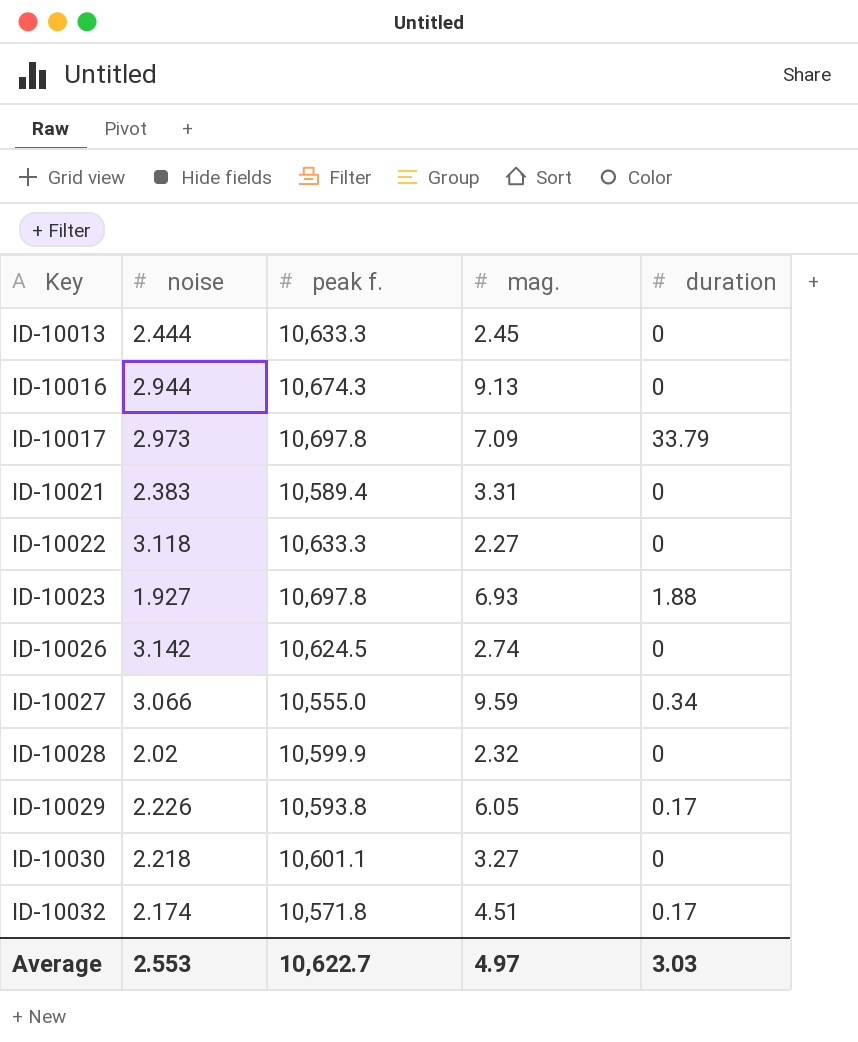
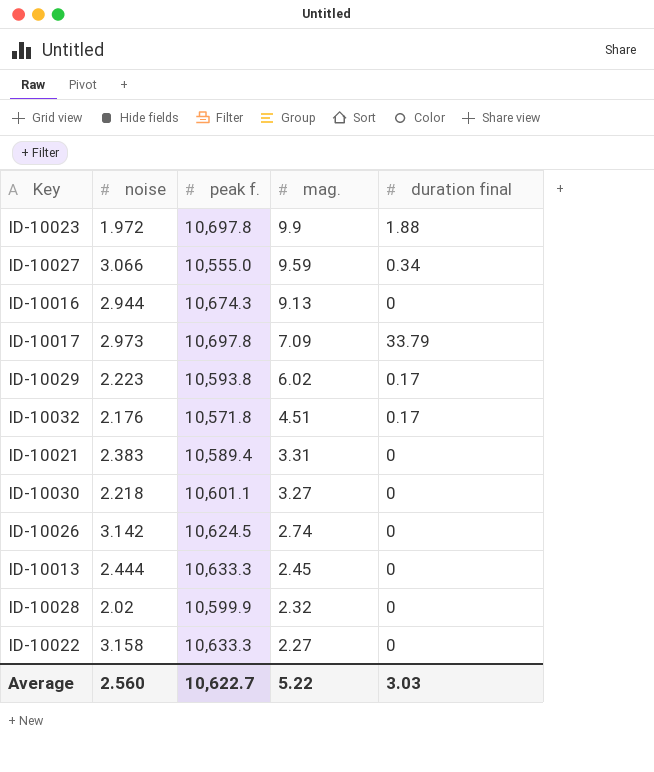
row order: Key ascending -> mag. descending
column name: duration -> duration final
ID-10023 | noise: 1.927 -> 1.972
ID-10023 | mag.: 6.93 -> 9.9
ID-10029 | noise: 2.226 -> 2.223
ID-10029 | mag.: 6.05 -> 6.02
ID-10032 | noise: 2.174 -> 2.176
ID-10022 | noise: 3.118 -> 3.158
Average | noise: 2.553 -> 2.560
Average | mag.: 4.97 -> 5.22

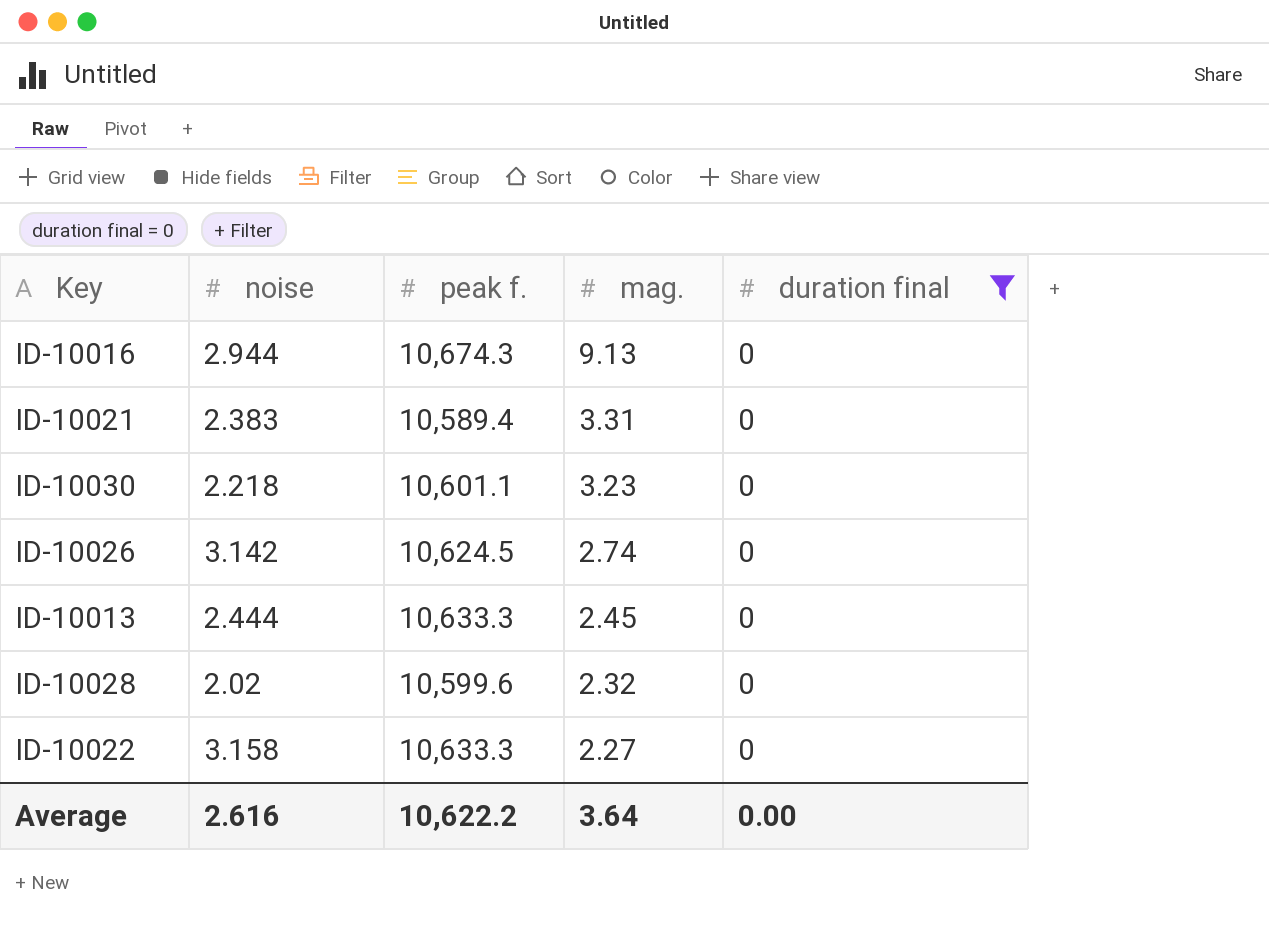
filter: none -> duration final = 0
ID-10030 | mag.: 3.27 -> 3.23
ID-10028 | peak f.: 10,599.9 -> 10,599.6
Average | noise: 2.560 -> 2.616
Average | peak f.: 10,622.7 -> 10,622.2
Average | mag.: 5.22 -> 3.64
Average | duration final: 3.03 -> 0.00

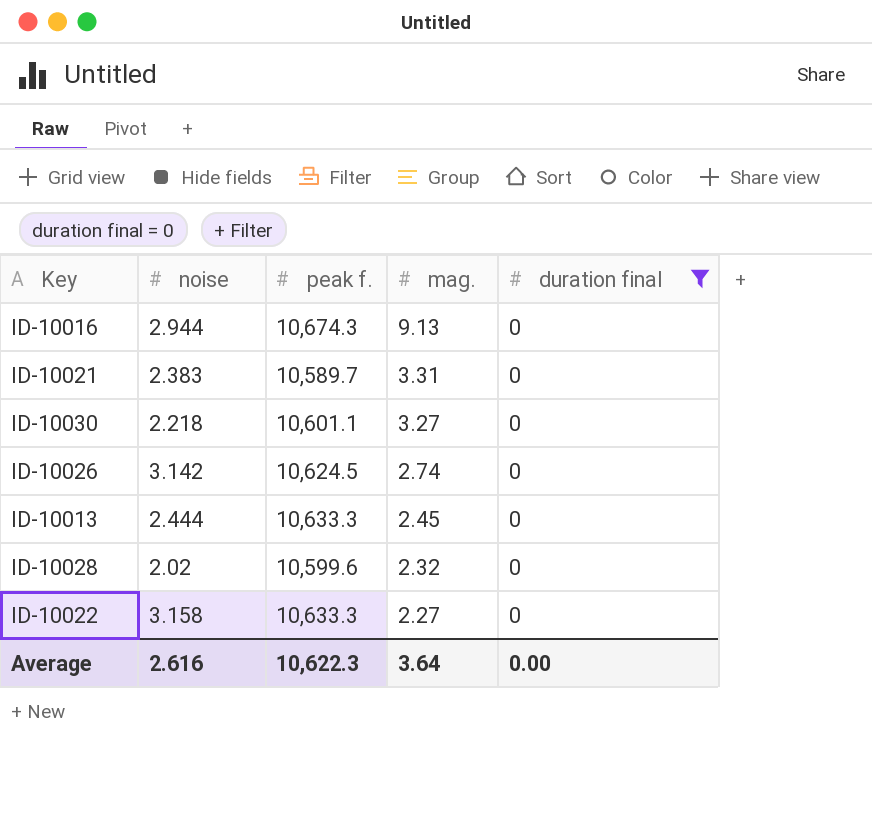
ID-10021 | peak f.: 10,589.4 -> 10,589.7
ID-10030 | mag.: 3.23 -> 3.27
Average | peak f.: 10,622.2 -> 10,622.3

